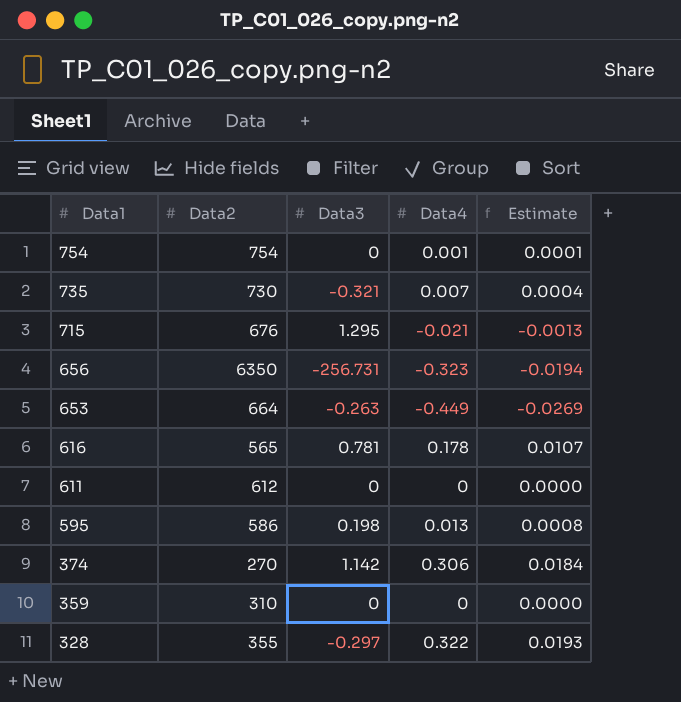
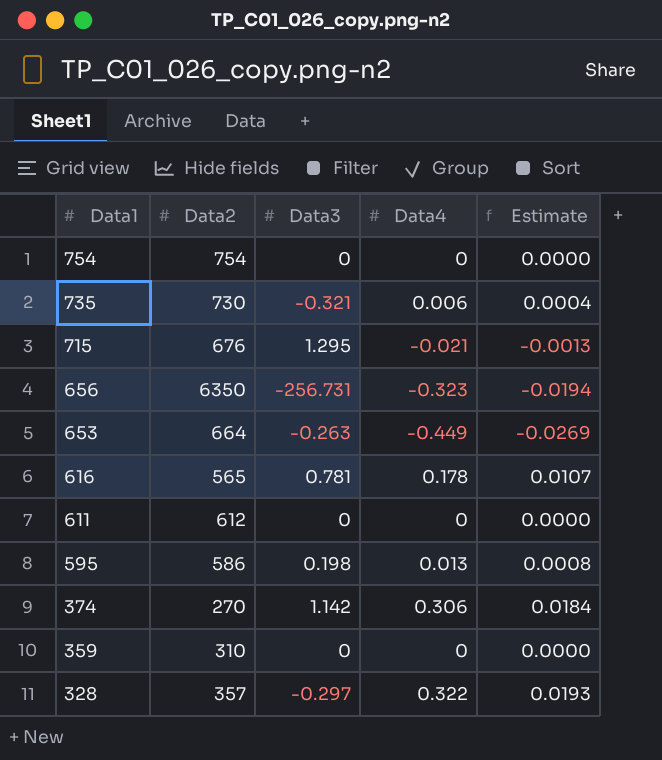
754 | Data4: 0.001 -> 0
754 | Estimate: 0.0001 -> 0.0000
735 | Data4: 0.007 -> 0.006
328 | Data2: 355 -> 357

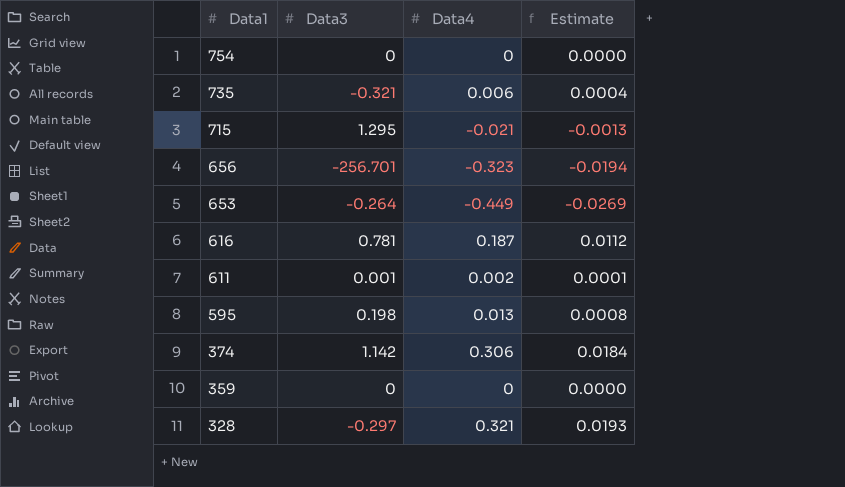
column Data2 | position: 2 -> none
656 | Data3: -256.731 -> -256.701
653 | Data3: -0.263 -> -0.264
616 | Data4: 0.178 -> 0.187
616 | Estimate: 0.0107 -> 0.0112
611 | Data3: 0 -> 0.001
611 | Data4: 0 -> 0.002
611 | Estimate: 0.0000 -> 0.0001
328 | Data4: 0.322 -> 0.321

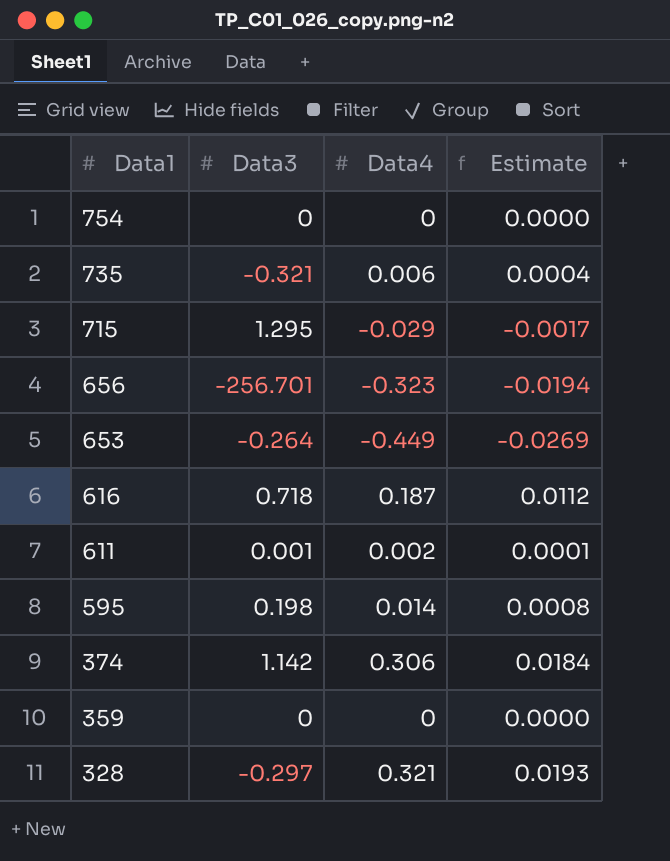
715 | Data4: -0.021 -> -0.029
715 | Estimate: -0.0013 -> -0.0017
616 | Data3: 0.781 -> 0.718
595 | Data4: 0.013 -> 0.014

